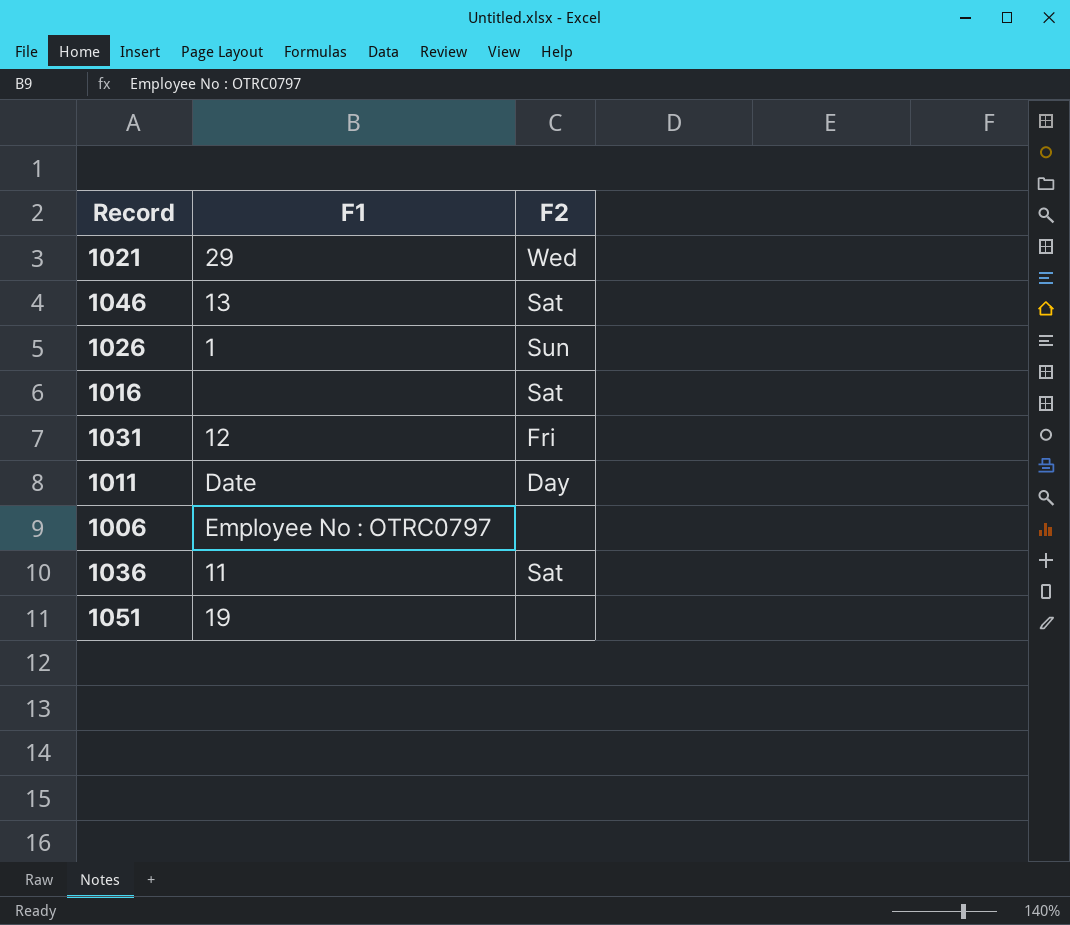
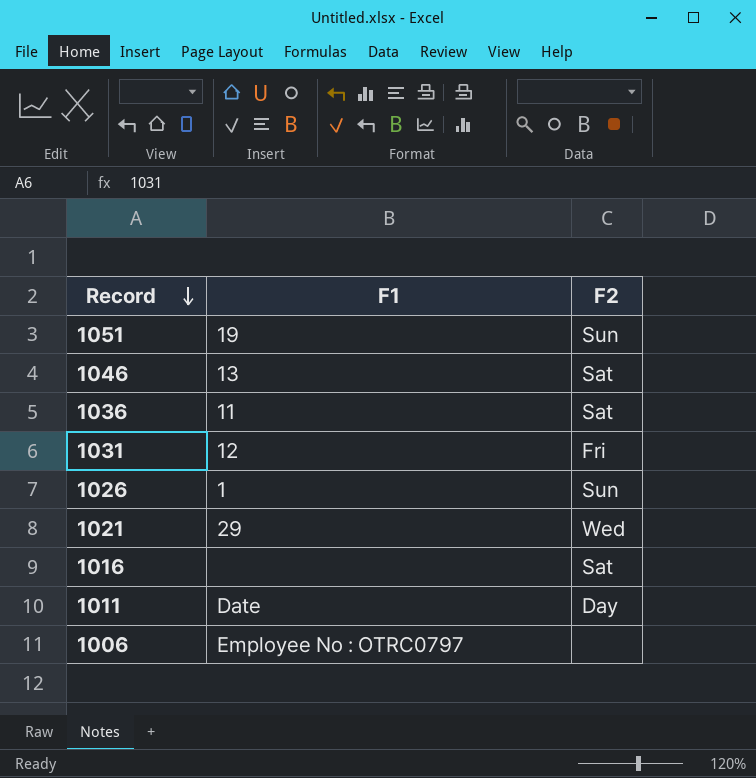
row order: none -> Record descending
1051 | F2: none -> Sun

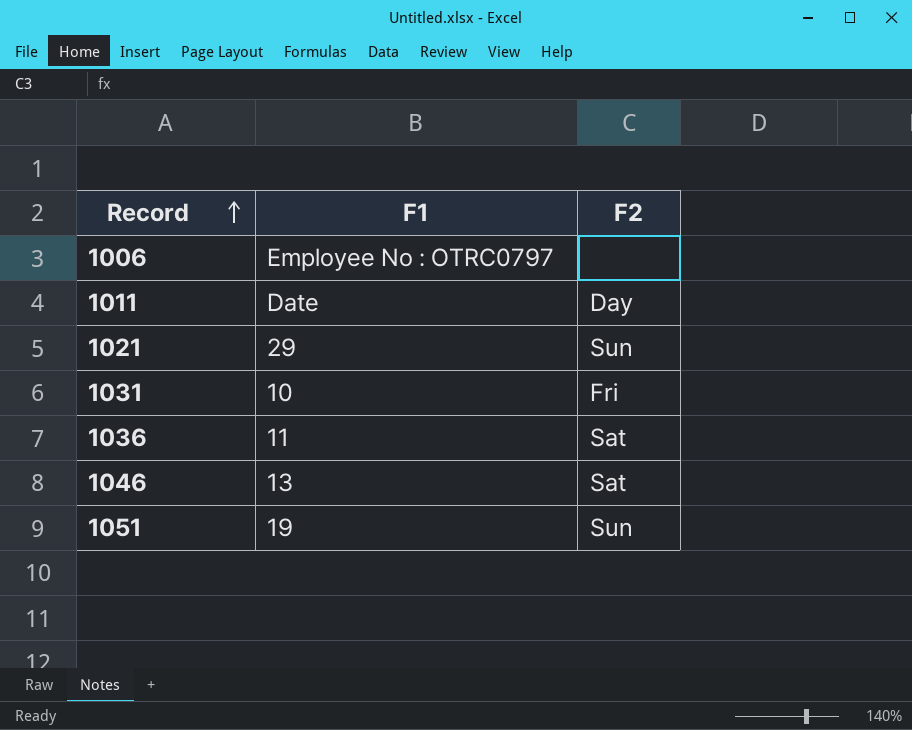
row order: Record descending -> Record ascending
row 1026: 1 | Sun -> none
row 1016: none | Sat -> none
1021 | F2: Wed -> Sun
1031 | F1: 12 -> 10

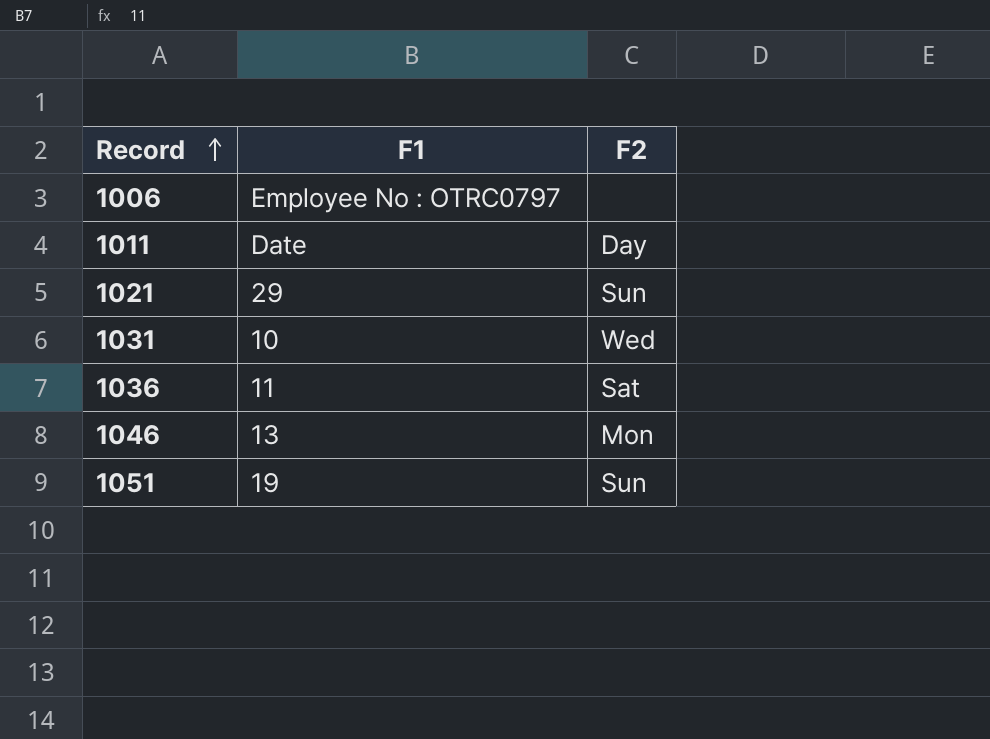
1031 | F2: Fri -> Wed
1046 | F2: Sat -> Mon

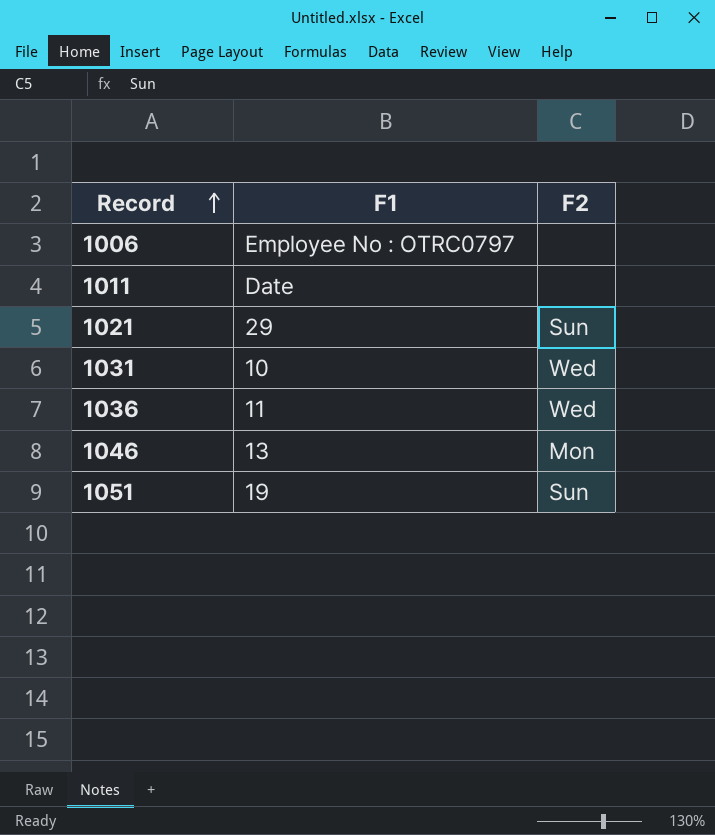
1011 | F2: Day -> none
1036 | F2: Sat -> Wed

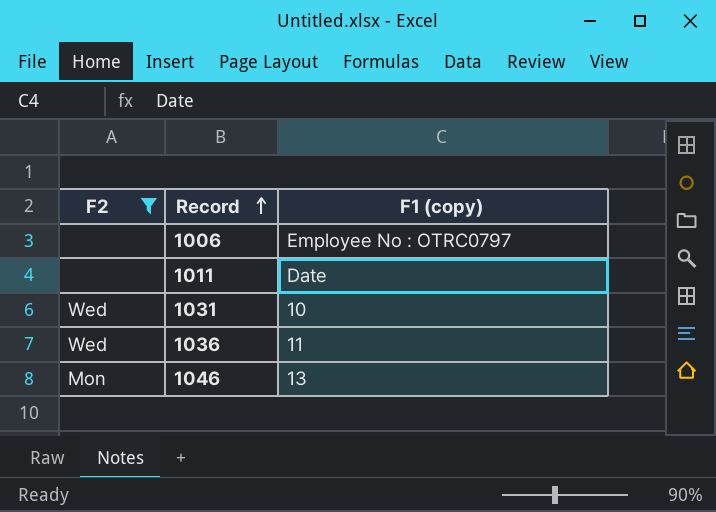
filter: none -> F2 != Sun
column F2 | position: 3 -> 1
column name: F1 -> F1 (copy)

